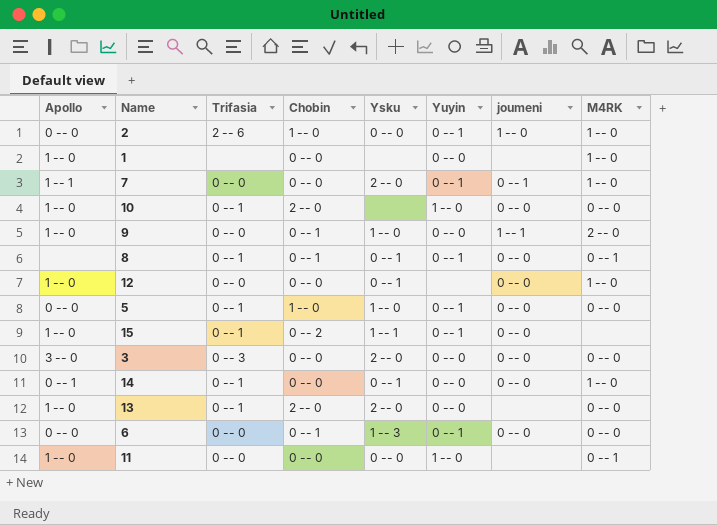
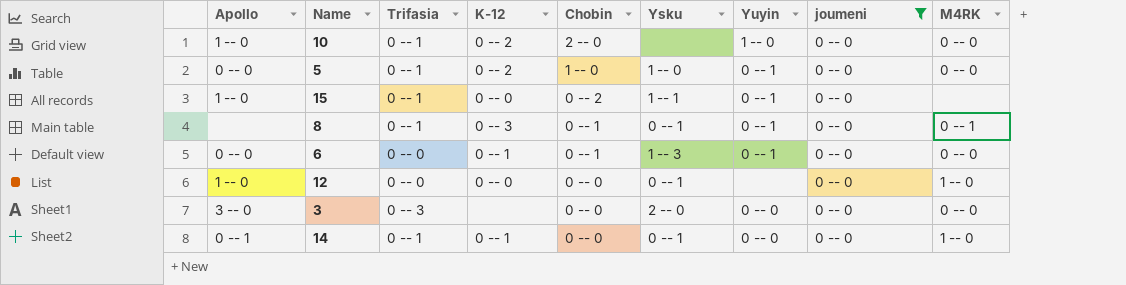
filter: none -> joumeni = 0 -- 0
row order: none -> Chobin descending
column K-12 | position: none -> 4

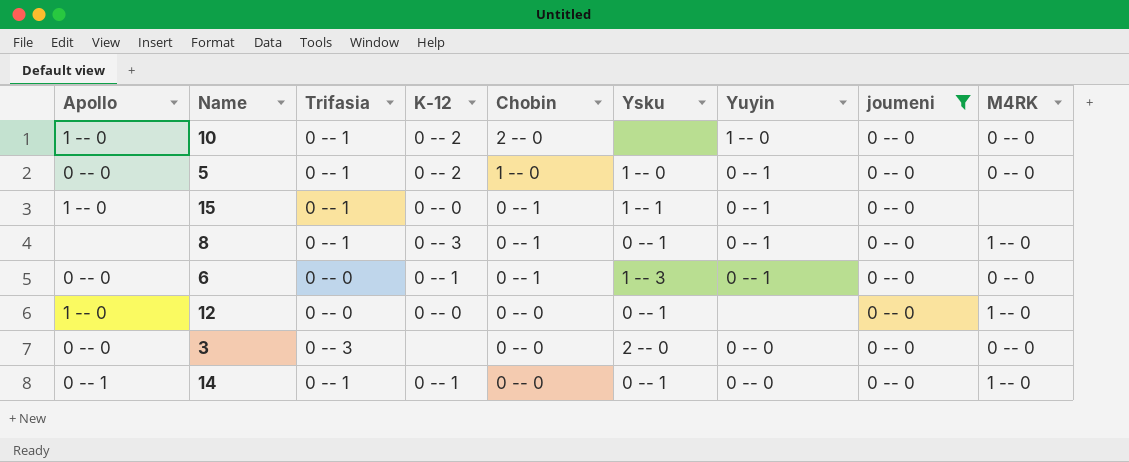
15 | Chobin: 0 -- 2 -> 0 -- 1
8 | M4RK: 0 -- 1 -> 1 -- 0
3 | Apollo: 3 -- 0 -> 0 -- 0

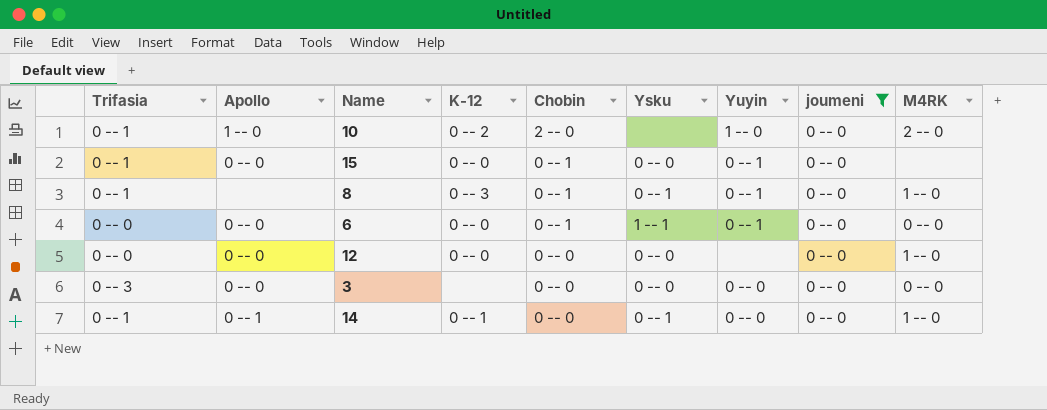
column Trifasia | position: 3 -> 1
row 5: 0 -- 0 | 0 -- 1 | 0 -- 2 | 1 -- 0 | 1 -- 0 | 0 -- 1 | 0 -- 0 | 0 -- 0 -> none
10 | M4RK: 0 -- 0 -> 2 -- 0
15 | Apollo: 1 -- 0 -> 0 -- 0
15 | Ysku: 1 -- 1 -> 0 -- 0
6 | K-12: 0 -- 1 -> 0 -- 0
6 | Ysku: 1 -- 3 -> 1 -- 1
12 | Apollo: 1 -- 0 -> 0 -- 0
12 | Ysku: 0 -- 1 -> 0 -- 0
3 | Ysku: 2 -- 0 -> 0 -- 0

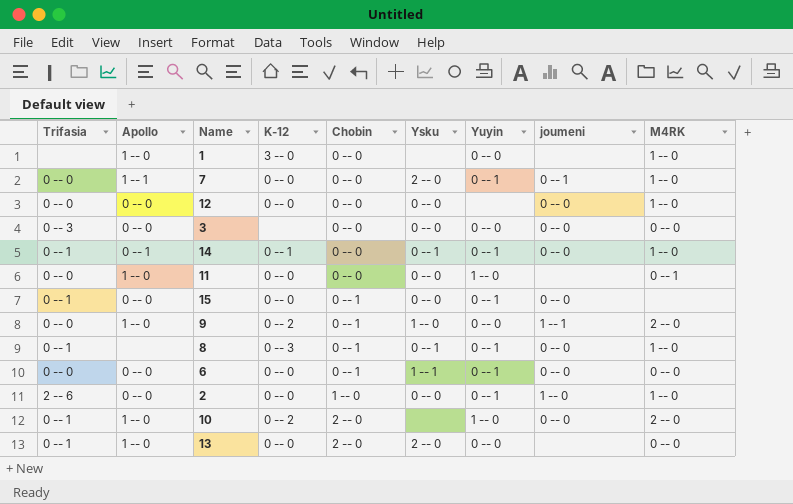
filter: joumeni = 0 -- 0 -> none
row order: Chobin descending -> Chobin ascending
14 | Yuyin: 0 -- 0 -> 0 -- 1

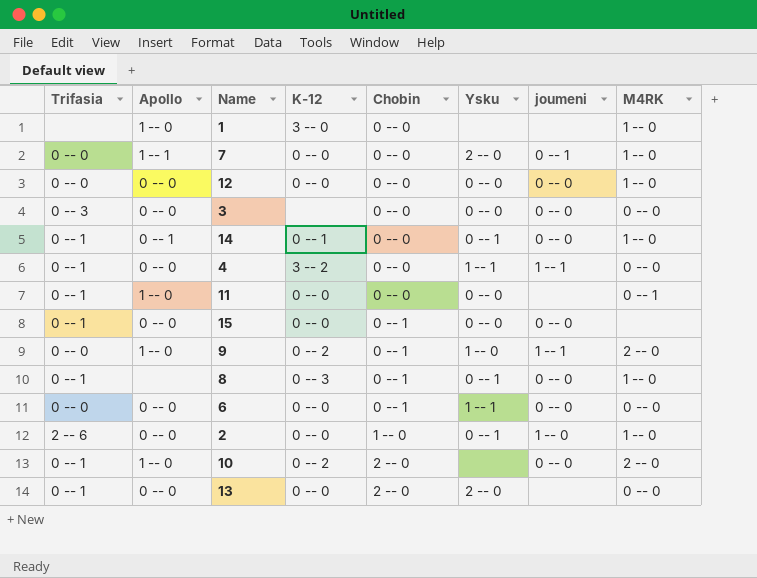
column Yuyin | position: 7 -> none
row 4: none -> 0 -- 1 | 0 -- 0 | 3 -- 2 | 0 -- 0 | 1 -- 1 | 1 -- 1 | 0 -- 0
11 | Trifasia: 0 -- 0 -> 0 -- 1
2 | Ysku: 0 -- 0 -> 0 -- 1
13 | Apollo: 1 -- 0 -> 0 -- 0

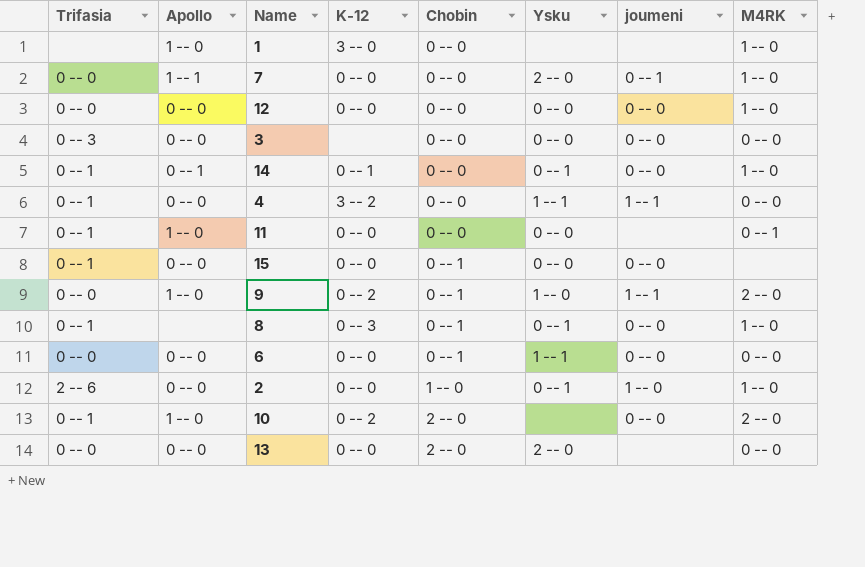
13 | Trifasia: 0 -- 1 -> 0 -- 0

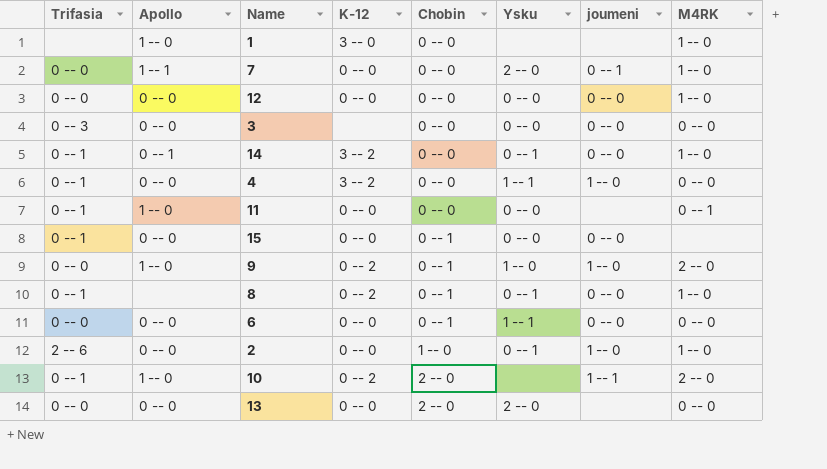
14 | K-12: 0 -- 1 -> 3 -- 2
4 | joumeni: 1 -- 1 -> 1 -- 0
9 | joumeni: 1 -- 1 -> 1 -- 0
8 | K-12: 0 -- 3 -> 0 -- 2
10 | joumeni: 0 -- 0 -> 1 -- 1

